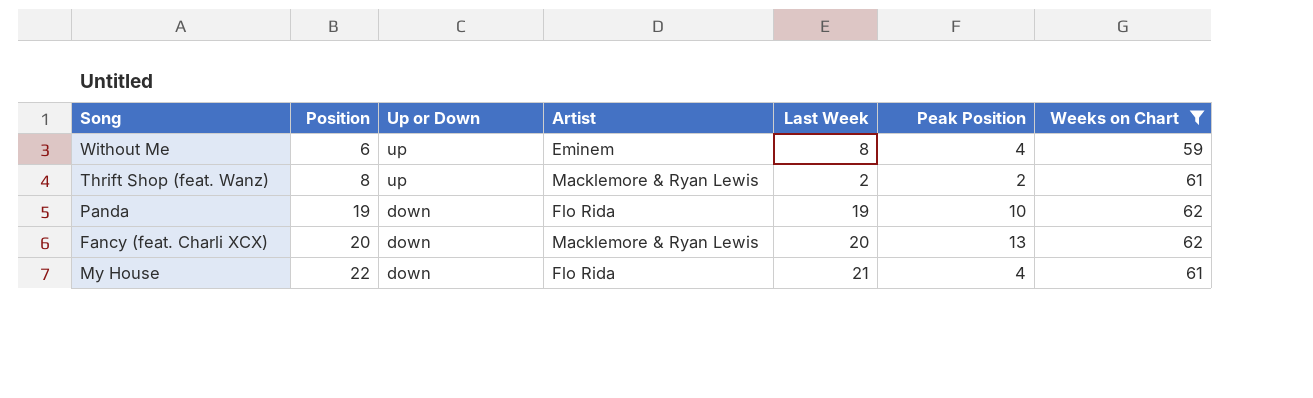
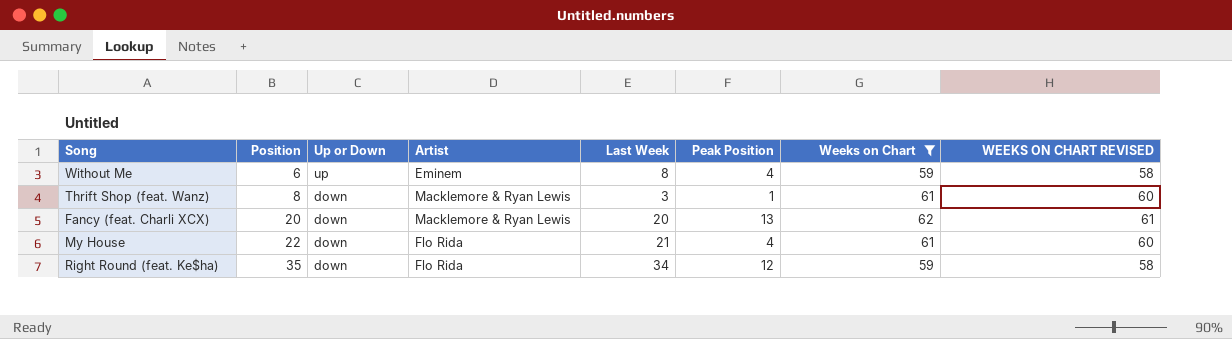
column WEEKS ON CHART REVISED | formula: none -> [Weeks on Chart] - 1
row Panda: 19 | down | Flo Rida | 19 | 10 | 62 -> none
Thrift Shop (feat. Wanz) | Up or Down: up -> down
Thrift Shop (feat. Wanz) | Last Week: 2 -> 3
Thrift Shop (feat. Wanz) | Peak Position: 2 -> 1
row Right Round (feat. Ke$ha): none -> 35 | down | Flo Rida | 34 | 12 | 59 | 58

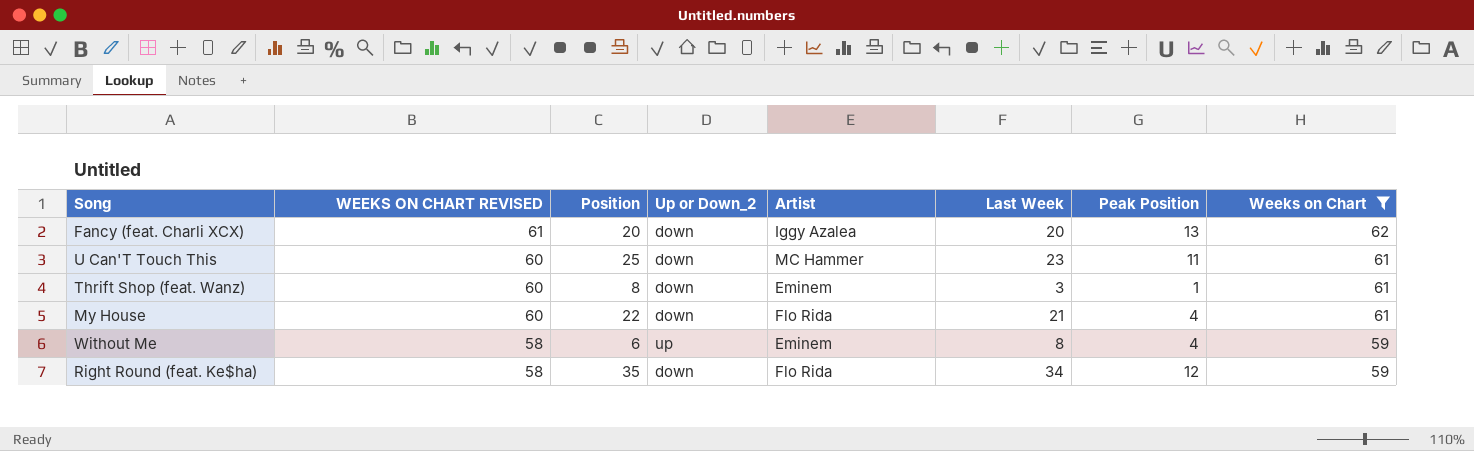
row order: Position ascending -> WEEKS ON CHART REVISED descending
column WEEKS ON CHART REVISED | position: 8 -> 2
column name: Up or Down -> Up or Down_2
Fancy (feat. Charli XCX) | Artist: Macklemore & Ryan Lewis -> Iggy Azalea
row U Can'T Touch This: none -> 60 | 25 | down | MC Hammer | 23 | 11 | 61
Thrift Shop (feat. Wanz) | Artist: Macklemore & Ryan Lewis -> Eminem

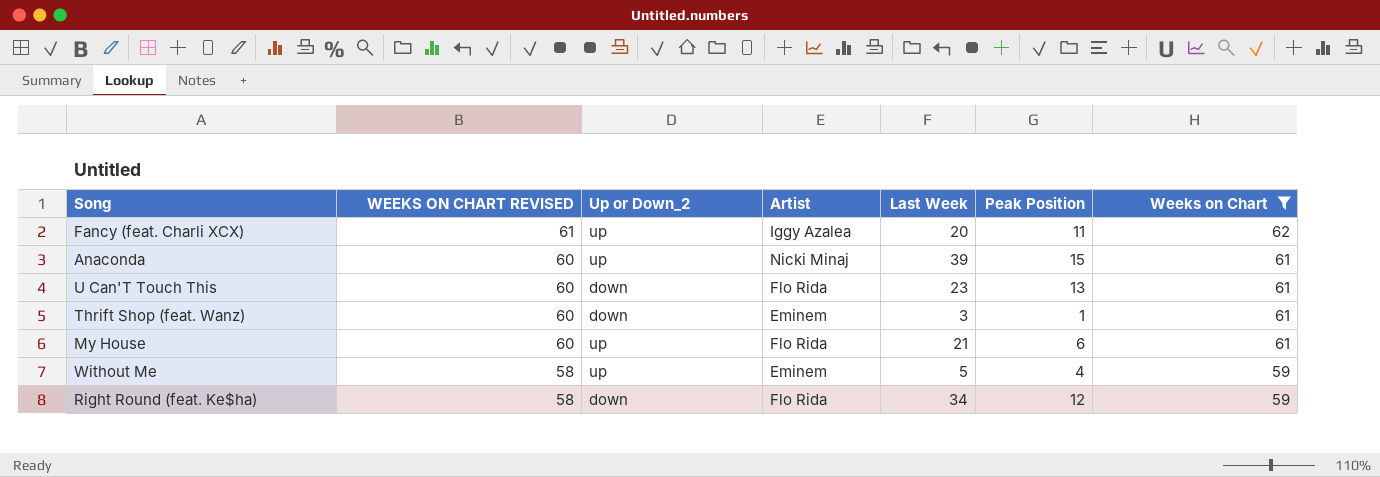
column Position | position: 3 -> none
Fancy (feat. Charli XCX) | Up or Down_2: down -> up
Fancy (feat. Charli XCX) | Peak Position: 13 -> 11
row Anaconda: none -> 60 | up | Nicki Minaj | 39 | 15 | 61
U Can'T Touch This | Artist: MC Hammer -> Flo Rida
U Can'T Touch This | Peak Position: 11 -> 13
My House | Up or Down_2: down -> up
My House | Peak Position: 4 -> 6
Without Me | Last Week: 8 -> 5

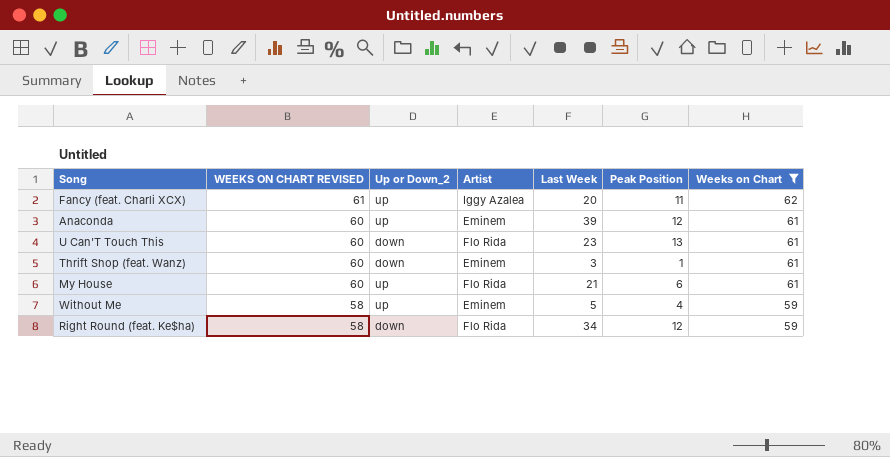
Anaconda | Artist: Nicki Minaj -> Eminem
Anaconda | Peak Position: 15 -> 12

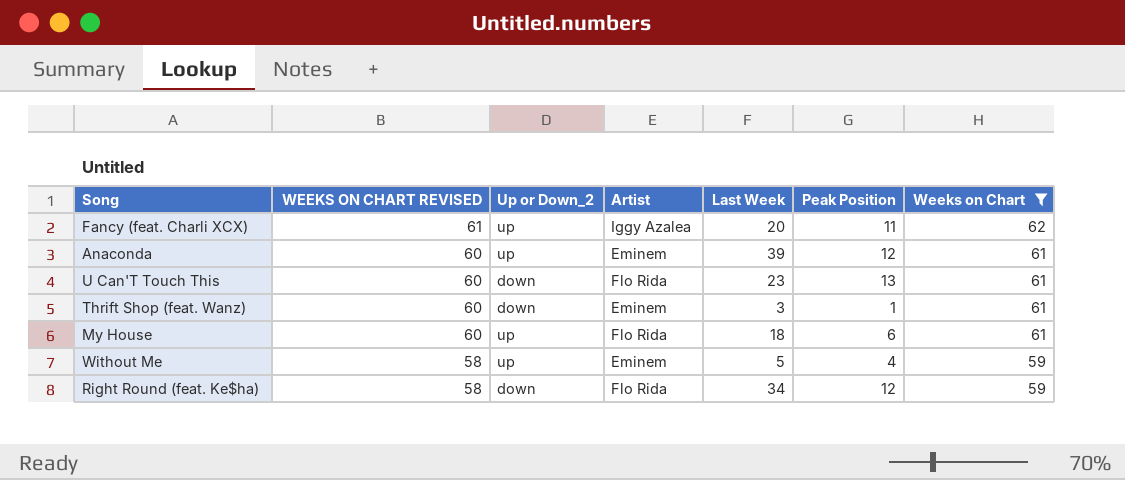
My House | Last Week: 21 -> 18

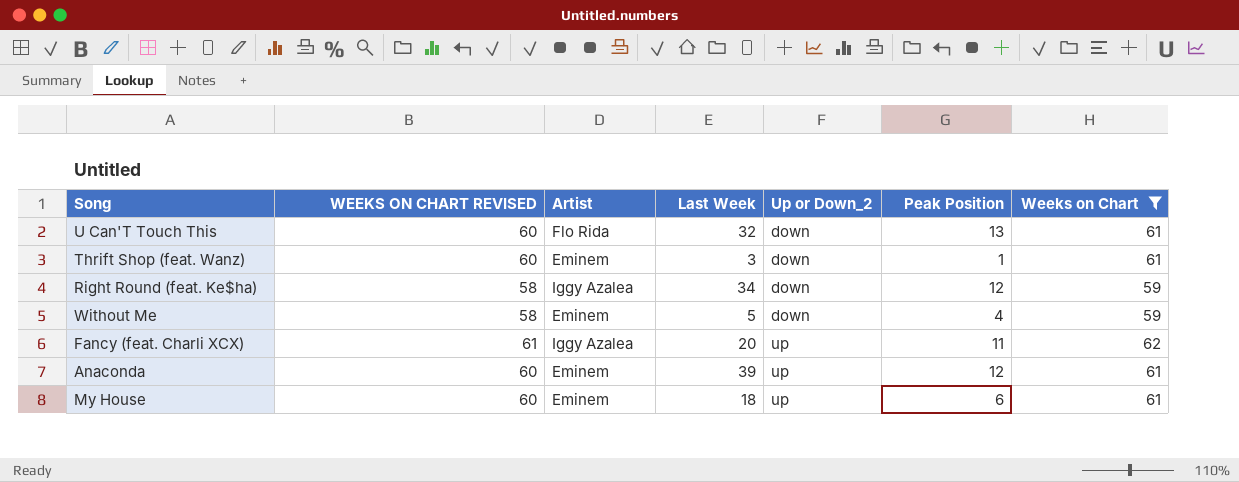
row order: WEEKS ON CHART REVISED descending -> Up or Down_2 ascending
column Up or Down_2 | position: 3 -> 5
U Can'T Touch This | Last Week: 23 -> 32
Right Round (feat. Ke$ha) | Artist: Flo Rida -> Iggy Azalea
Without Me | Up or Down_2: up -> down
My House | Artist: Flo Rida -> Eminem

